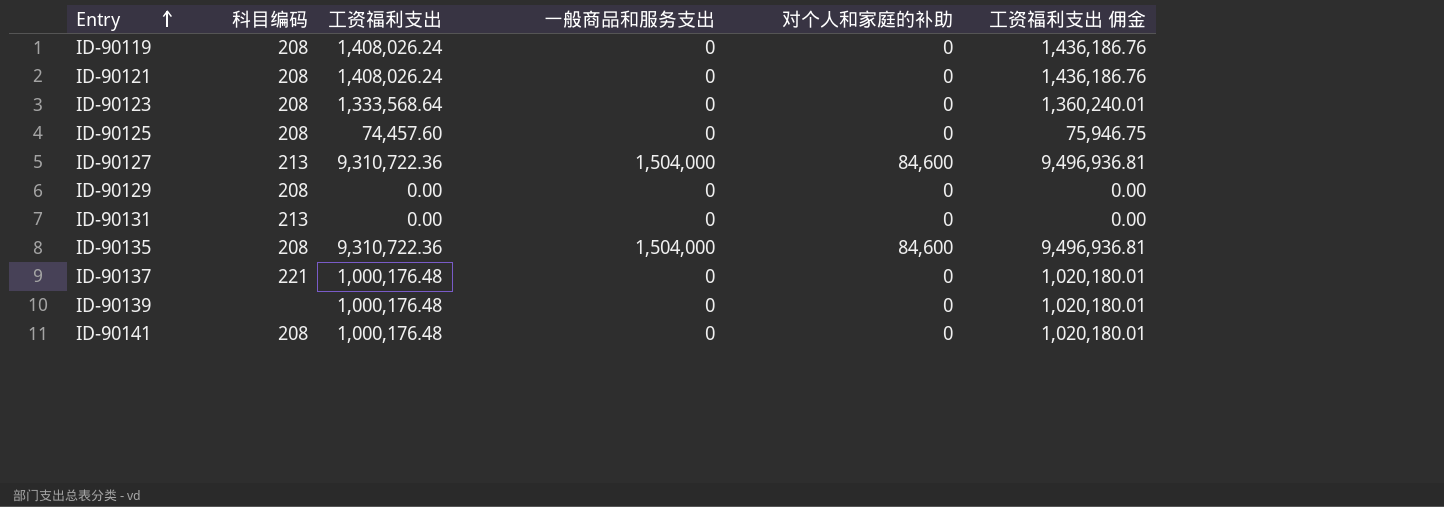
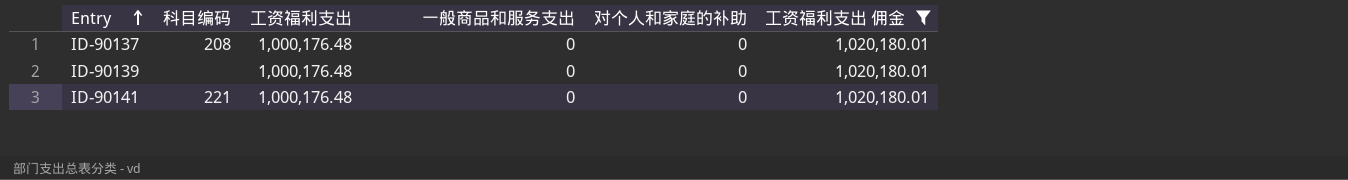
filter: none -> 工资福利支出 佣金 = 1,020,180.01
ID-90137 | 科目编码: 221 -> 208
ID-90141 | 科目编码: 208 -> 221

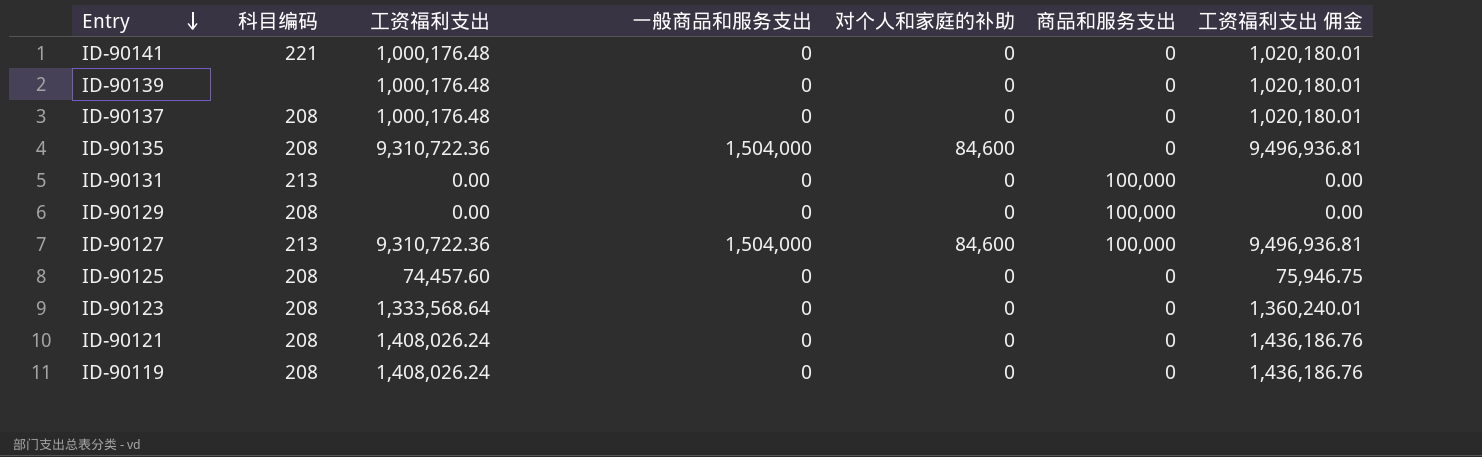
filter: 工资福利支出 佣金 = 1,020,180.01 -> none
row order: Entry ascending -> Entry descending
column 商品和服务支出 | position: none -> 6

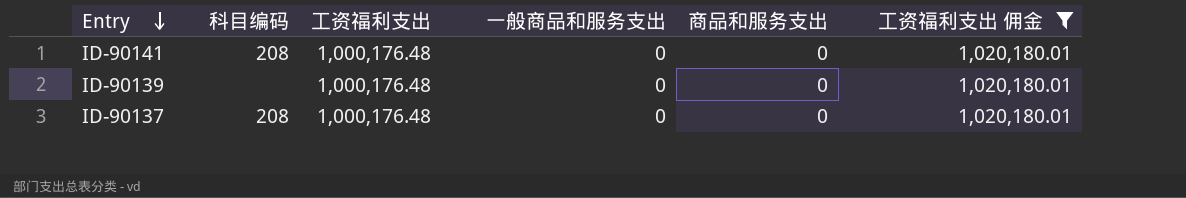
filter: none -> 工资福利支出 佣金 = 1,020,180.01
column 对个人和家庭的补助 | position: 5 -> none
ID-90141 | 科目编码: 221 -> 208

